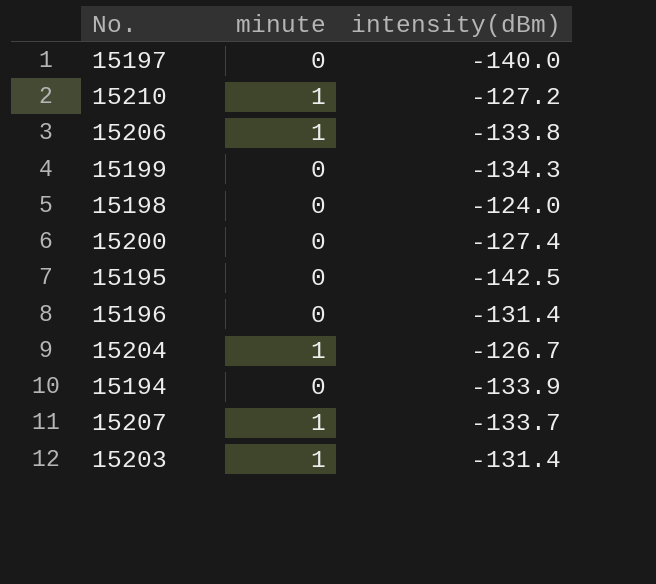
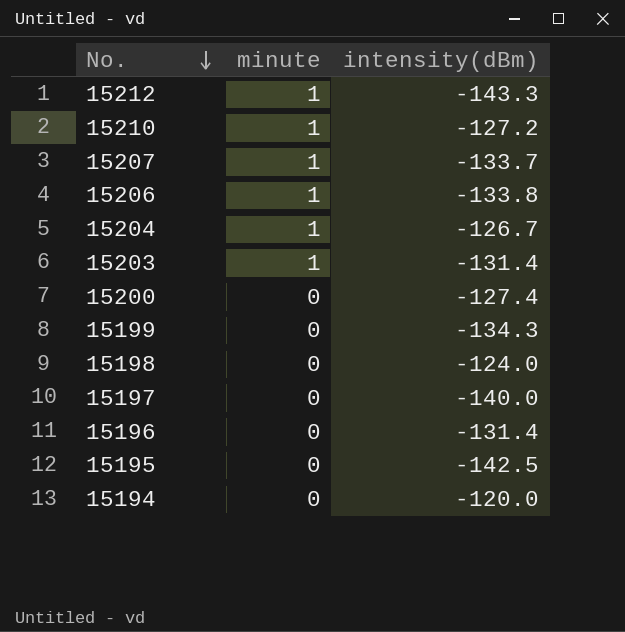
row order: none -> No. descending
row 15212: none -> 1 | -143.3
15194 | intensity(dBm): -133.9 -> -120.0

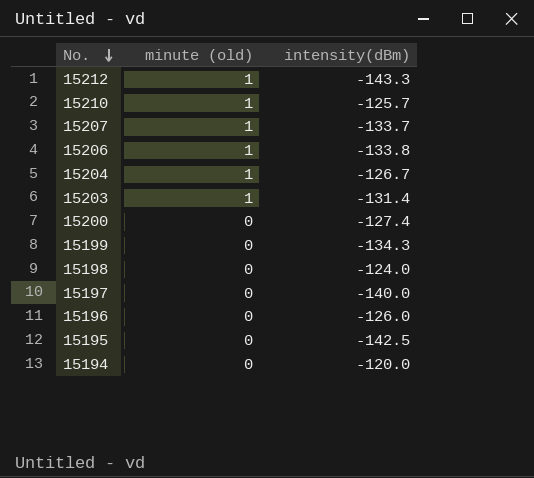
column name: minute -> minute (old)
15210 | intensity(dBm): -127.2 -> -125.7
15196 | intensity(dBm): -131.4 -> -126.0

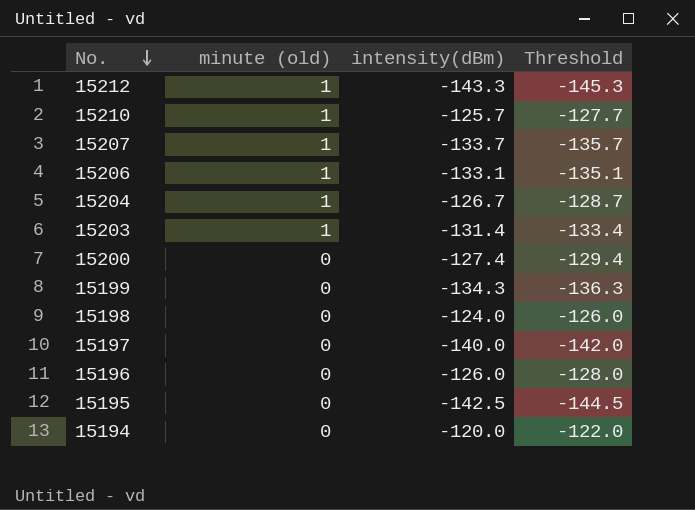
column Threshold | formula: none -> [intensity(dBm)] - 2
15206 | intensity(dBm): -133.8 -> -133.1

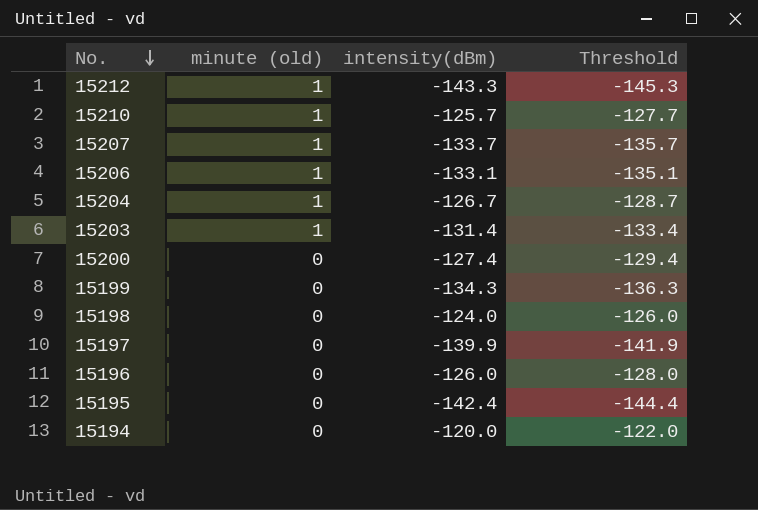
15197 | intensity(dBm): -140.0 -> -139.9
15197 | Threshold: -142.0 -> -141.9
15195 | intensity(dBm): -142.5 -> -142.4
15195 | Threshold: -144.5 -> -144.4

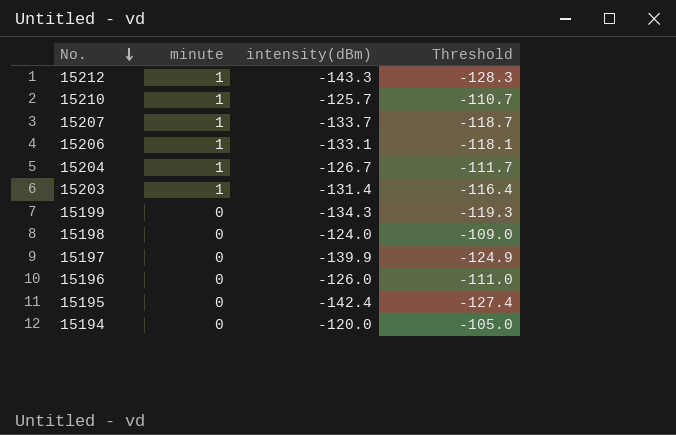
column name: minute (old) -> minute
column Threshold | formula: [intensity(dBm)] - 2 -> [intensity(dBm)] + 15
row 15200: 0 | -127.4 | -129.4 -> none

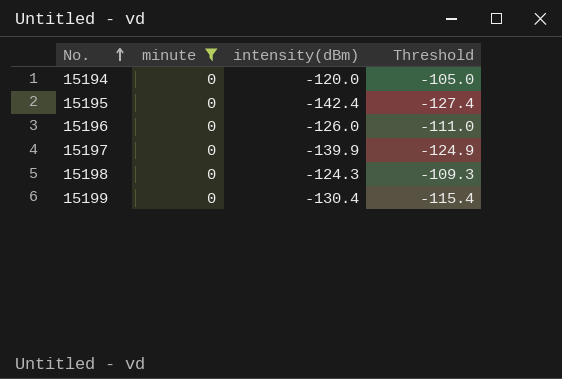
filter: none -> minute = 0
row order: No. descending -> No. ascending
15198 | intensity(dBm): -124.0 -> -124.3
15198 | Threshold: -109.0 -> -109.3
15199 | intensity(dBm): -134.3 -> -130.4
15199 | Threshold: -119.3 -> -115.4

